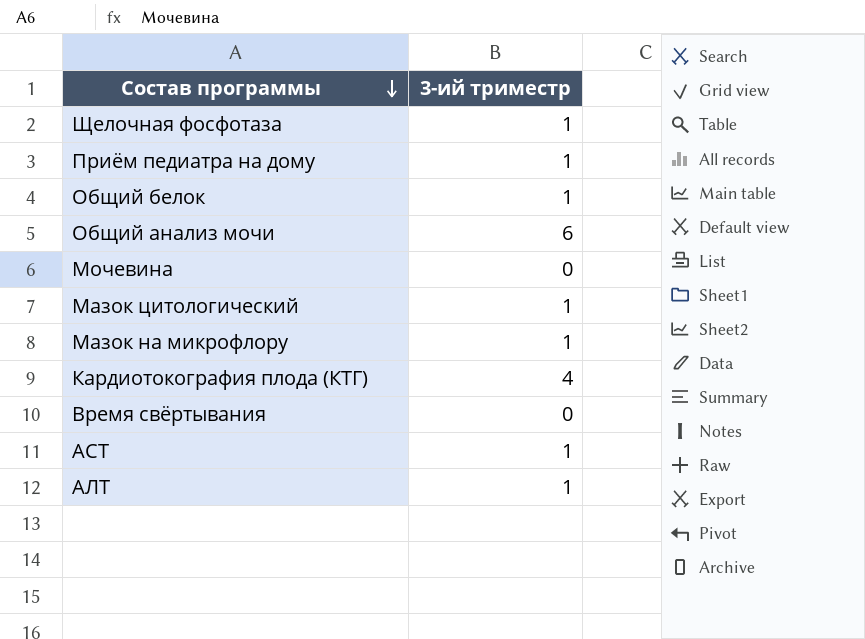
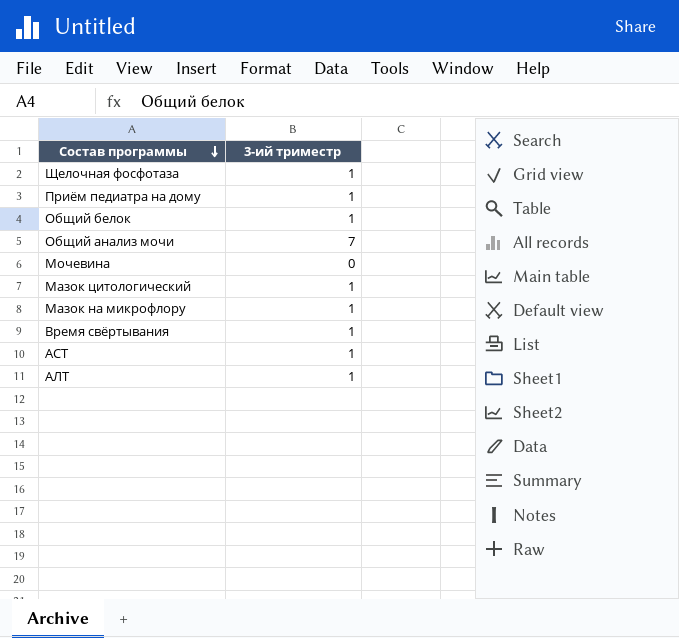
row Кардиотокография плода (КТГ): 4 -> none
Общий анализ мочи | 3-ий триместр: 6 -> 7
Время свёртывания | 3-ий триместр: 0 -> 1

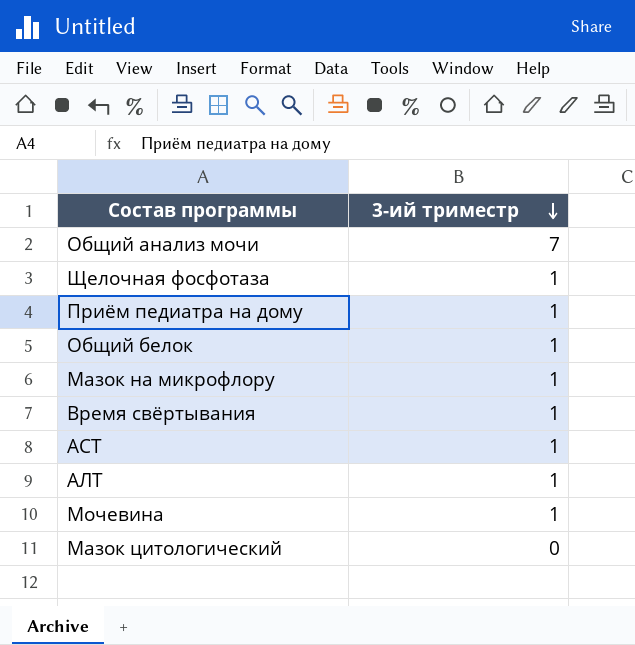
row order: Состав программы descending -> 3-ий триместр descending
Мочевина | 3-ий триместр: 0 -> 1
Мазок цитологический | 3-ий триместр: 1 -> 0

